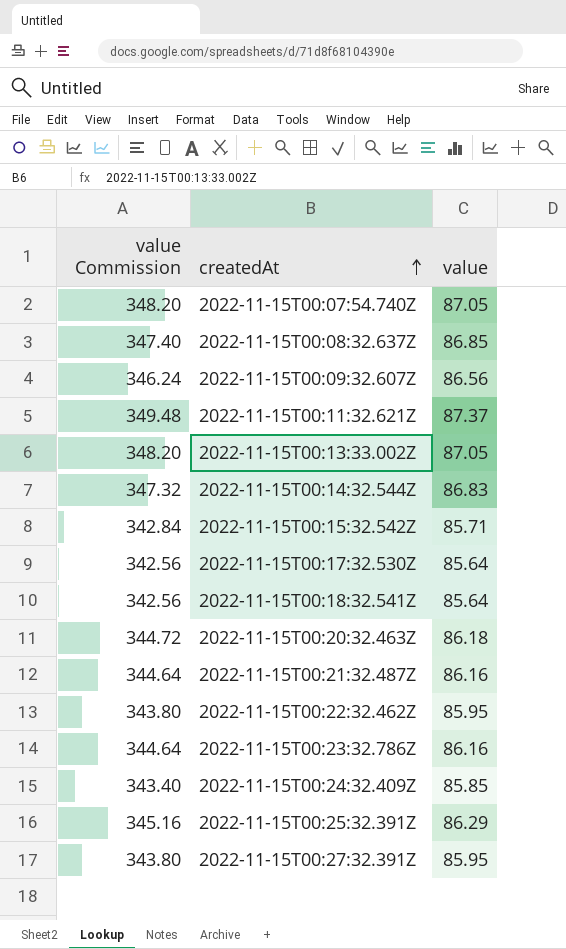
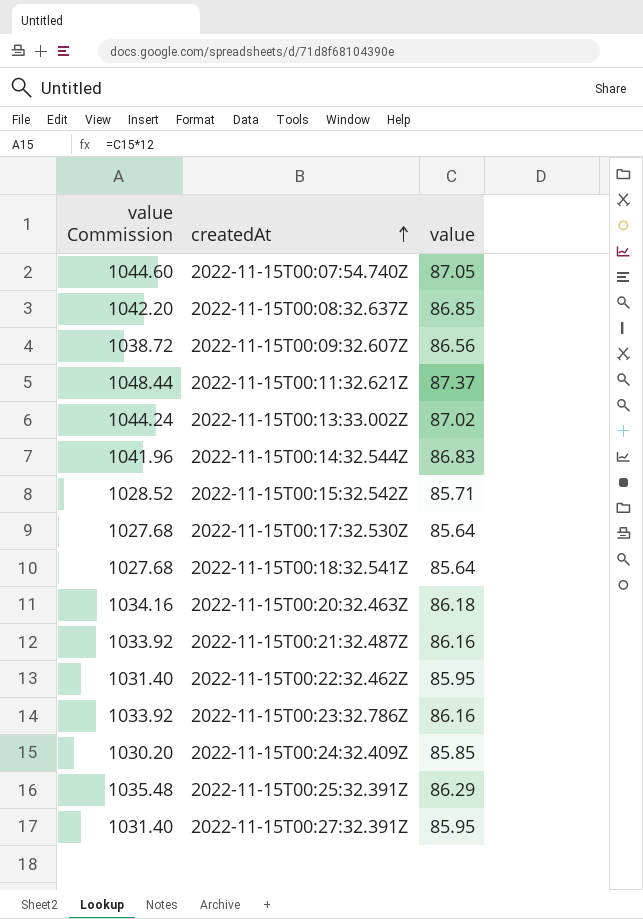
column value Commission | formula: [value] * 4 -> [value] * 12
2022-11-15T00:13:33.002Z | value: 87.05 -> 87.02

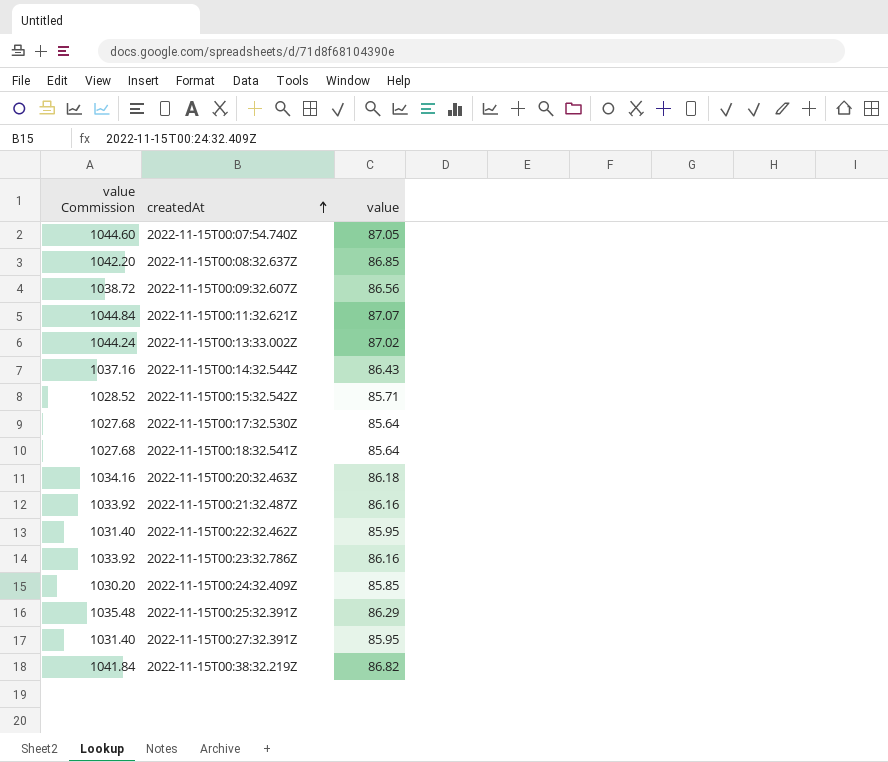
2022-11-15T00:11:32.621Z | value Commission: 1048.44 -> 1044.84
2022-11-15T00:11:32.621Z | value: 87.37 -> 87.07
2022-11-15T00:14:32.544Z | value Commission: 1041.96 -> 1037.16
2022-11-15T00:14:32.544Z | value: 86.83 -> 86.43
row 2022-11-15T00:38:32.219Z: none -> 1041.84 | 86.82

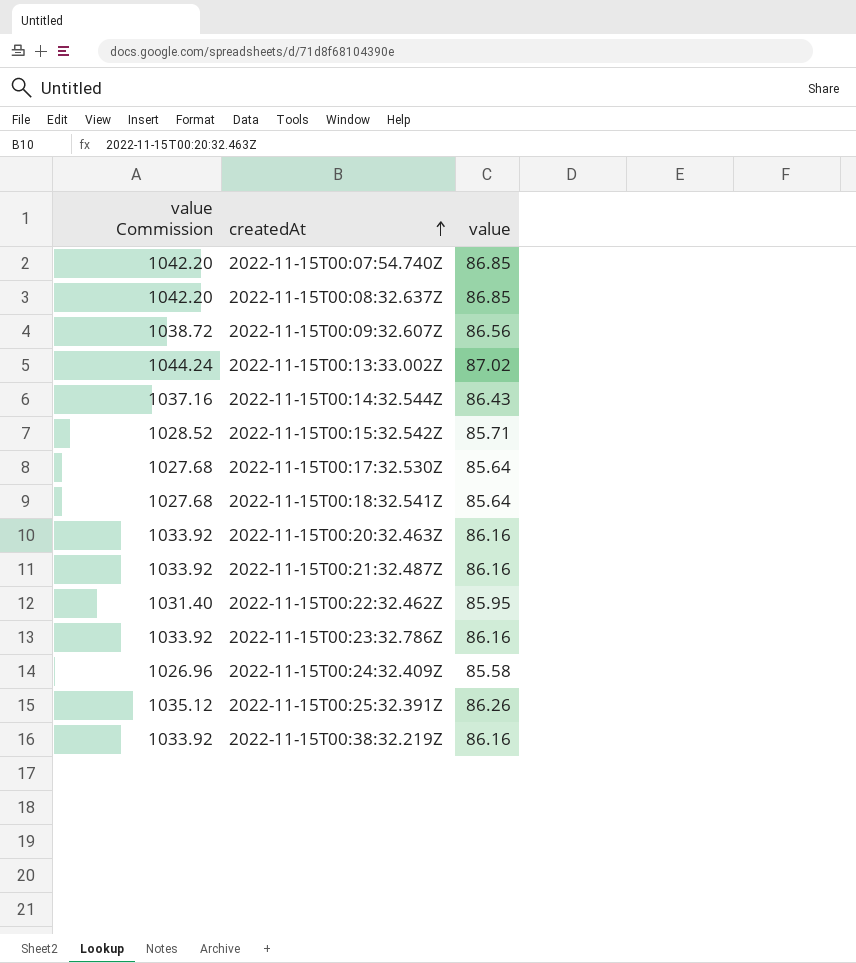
row 2022-11-15T00:11:32.621Z: 1044.84 | 87.07 -> none
row 2022-11-15T00:27:32.391Z: 1031.40 | 85.95 -> none
2022-11-15T00:07:54.740Z | value Commission: 1044.60 -> 1042.20
2022-11-15T00:07:54.740Z | value: 87.05 -> 86.85
2022-11-15T00:20:32.463Z | value Commission: 1034.16 -> 1033.92
2022-11-15T00:20:32.463Z | value: 86.18 -> 86.16
2022-11-15T00:24:32.409Z | value Commission: 1030.20 -> 1026.96
2022-11-15T00:24:32.409Z | value: 85.85 -> 85.58
2022-11-15T00:25:32.391Z | value Commission: 1035.48 -> 1035.12
2022-11-15T00:25:32.391Z | value: 86.29 -> 86.26
2022-11-15T00:38:32.219Z | value Commission: 1041.84 -> 1033.92
2022-11-15T00:38:32.219Z | value: 86.82 -> 86.16

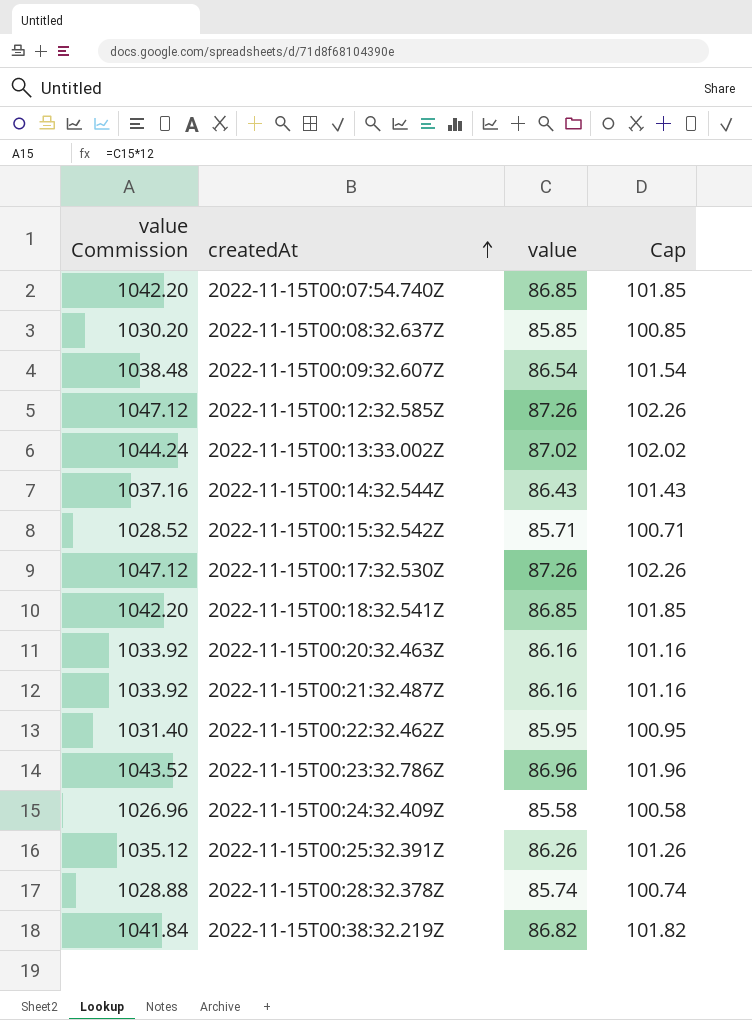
column Cap | formula: none -> [value] + 15
2022-11-15T00:08:32.637Z | value Commission: 1042.20 -> 1030.20
2022-11-15T00:08:32.637Z | value: 86.85 -> 85.85
2022-11-15T00:09:32.607Z | value Commission: 1038.72 -> 1038.48
2022-11-15T00:09:32.607Z | value: 86.56 -> 86.54
row 2022-11-15T00:12:32.585Z: none -> 1047.12 | 87.26 | 102.26
2022-11-15T00:17:32.530Z | value Commission: 1027.68 -> 1047.12
2022-11-15T00:17:32.530Z | value: 85.64 -> 87.26
2022-11-15T00:18:32.541Z | value Commission: 1027.68 -> 1042.20
2022-11-15T00:18:32.541Z | value: 85.64 -> 86.85
2022-11-15T00:23:32.786Z | value Commission: 1033.92 -> 1043.52
2022-11-15T00:23:32.786Z | value: 86.16 -> 86.96
row 2022-11-15T00:28:32.378Z: none -> 1028.88 | 85.74 | 100.74
2022-11-15T00:38:32.219Z | value Commission: 1033.92 -> 1041.84
2022-11-15T00:38:32.219Z | value: 86.16 -> 86.82

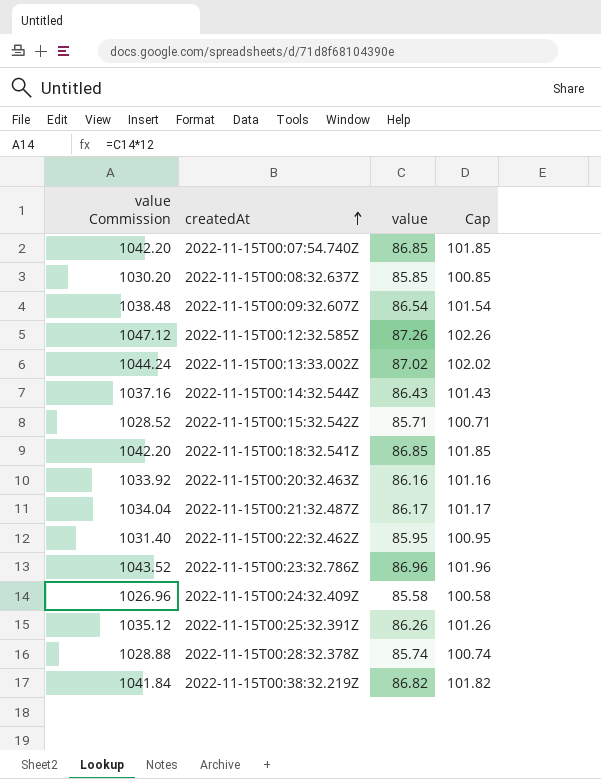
row 2022-11-15T00:17:32.530Z: 1047.12 | 87.26 | 102.26 -> none
2022-11-15T00:21:32.487Z | value Commission: 1033.92 -> 1034.04
2022-11-15T00:21:32.487Z | value: 86.16 -> 86.17
2022-11-15T00:21:32.487Z | Cap: 101.16 -> 101.17

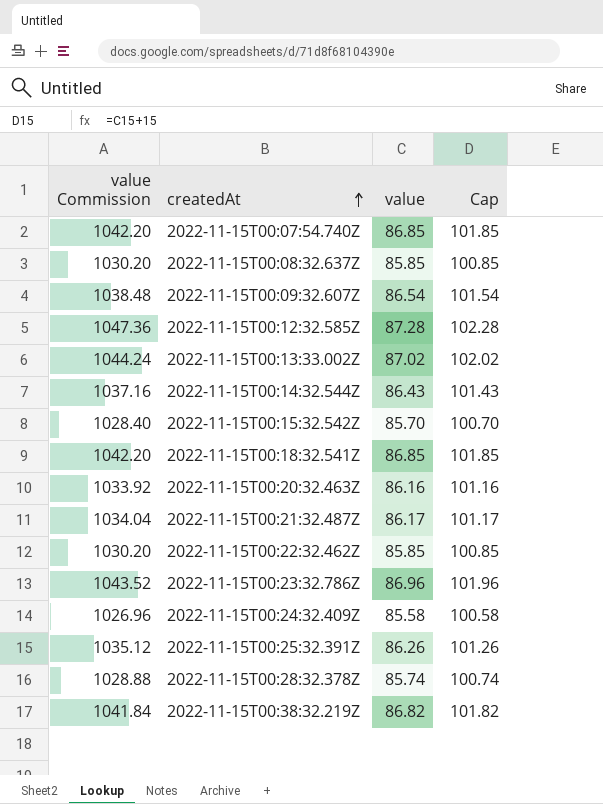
2022-11-15T00:12:32.585Z | value Commission: 1047.12 -> 1047.36
2022-11-15T00:12:32.585Z | value: 87.26 -> 87.28
2022-11-15T00:12:32.585Z | Cap: 102.26 -> 102.28
2022-11-15T00:15:32.542Z | value Commission: 1028.52 -> 1028.40
2022-11-15T00:15:32.542Z | value: 85.71 -> 85.70
2022-11-15T00:15:32.542Z | Cap: 100.71 -> 100.70
2022-11-15T00:22:32.462Z | value Commission: 1031.40 -> 1030.20
2022-11-15T00:22:32.462Z | value: 85.95 -> 85.85
2022-11-15T00:22:32.462Z | Cap: 100.95 -> 100.85

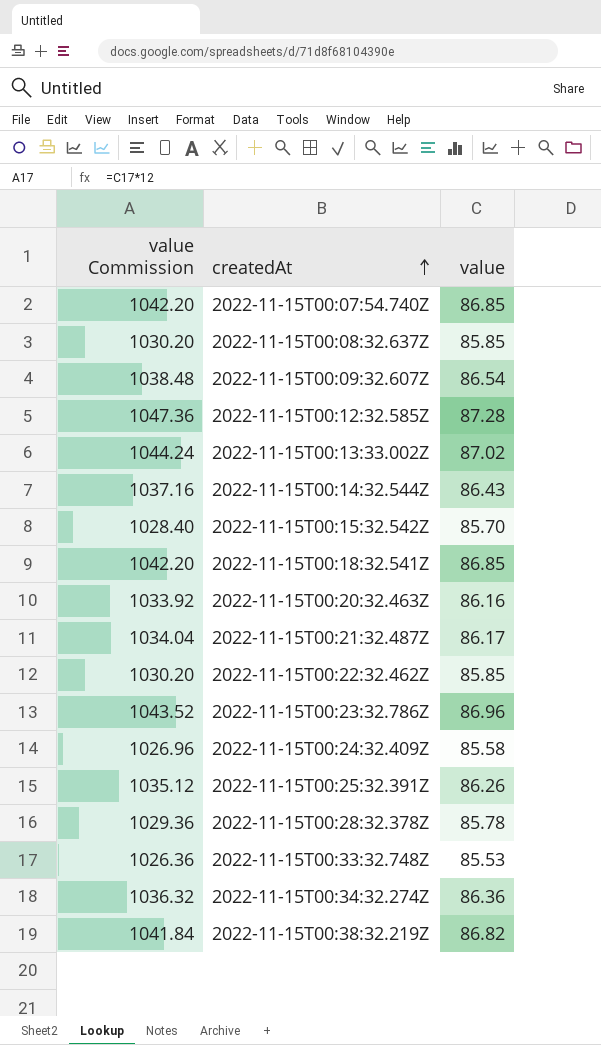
column Cap | formula: [value] + 15 -> none
2022-11-15T00:28:32.378Z | value Commission: 1028.88 -> 1029.36
2022-11-15T00:28:32.378Z | value: 85.74 -> 85.78
row 2022-11-15T00:33:32.748Z: none -> 1026.36 | 85.53
row 2022-11-15T00:34:32.274Z: none -> 1036.32 | 86.36

